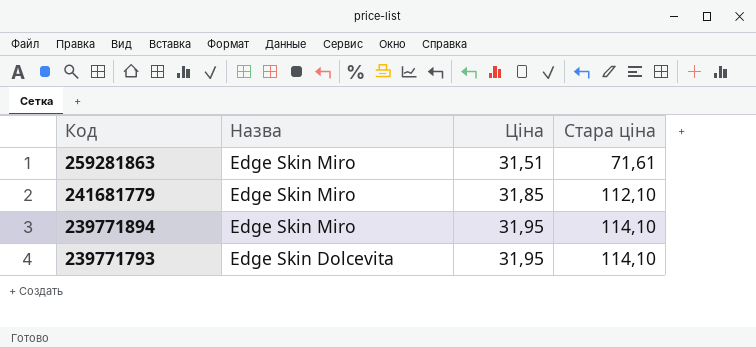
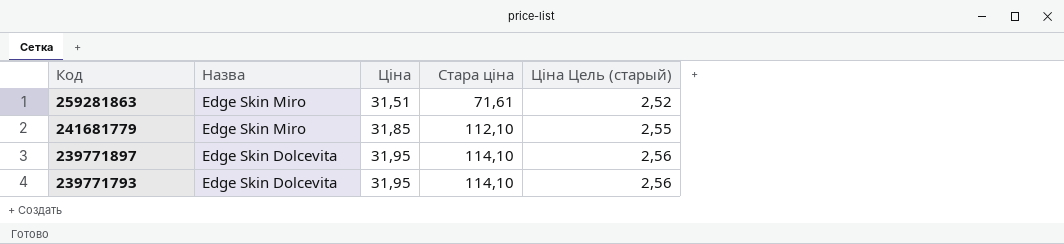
column Ціна Цель (старый) | formula: none -> [Ціна] * 0,08
row 239771894: Edge Skin Miro | 31,95 | 114,10 -> none
row 239771897: none -> Edge Skin Dolcevita | 31,95 | 114,10 | 2,56

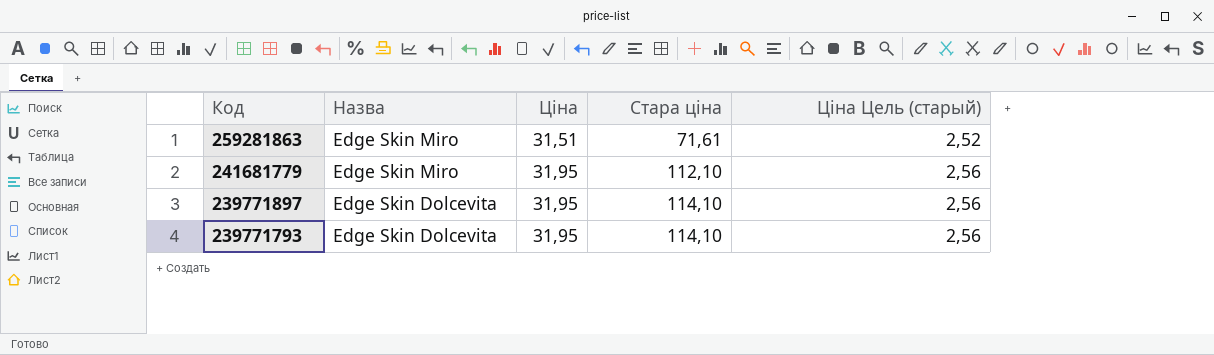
241681779 | Ціна: 31,85 -> 31,95
241681779 | Ціна Цель (старый): 2,55 -> 2,56

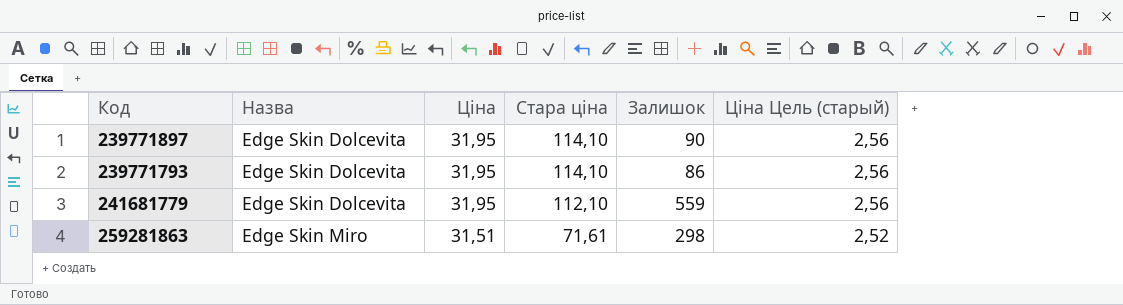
row order: Код descending -> Назва ascending
column Залишок | position: none -> 5
241681779 | Назва: Edge Skin Miro -> Edge Skin Dolcevita

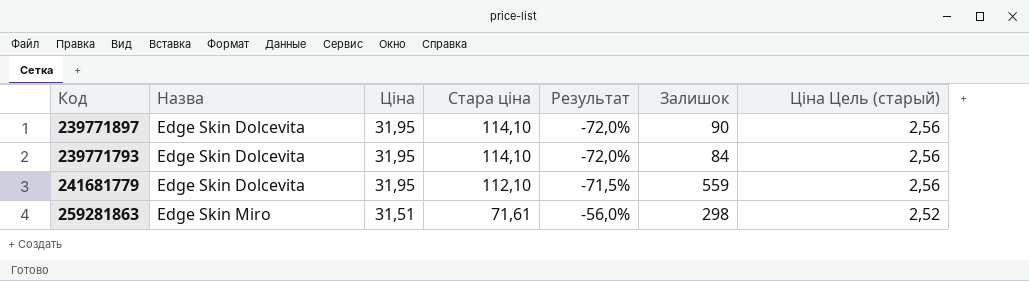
column Результат | formula: none -> ([Ціна] - [Стара ціна]) / [Стара ціна]
239771793 | Залишок: 86 -> 84

